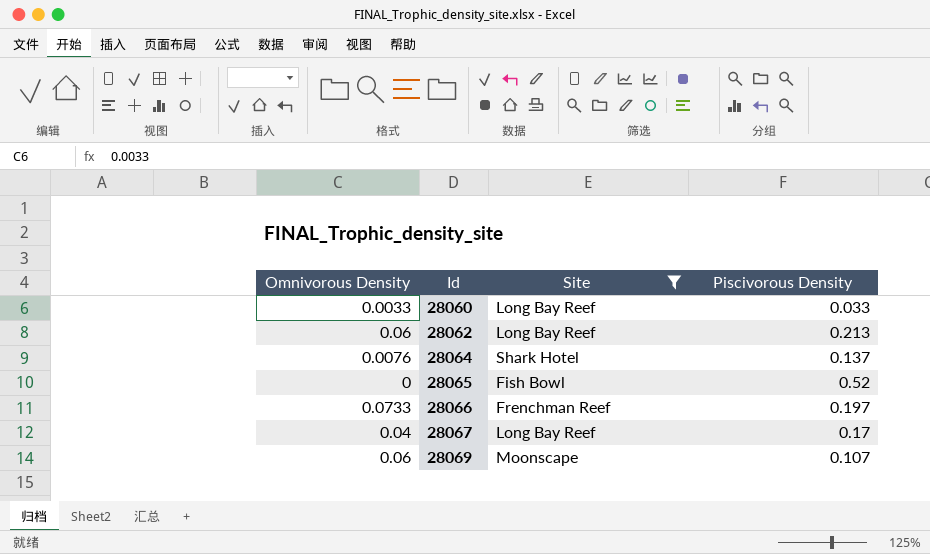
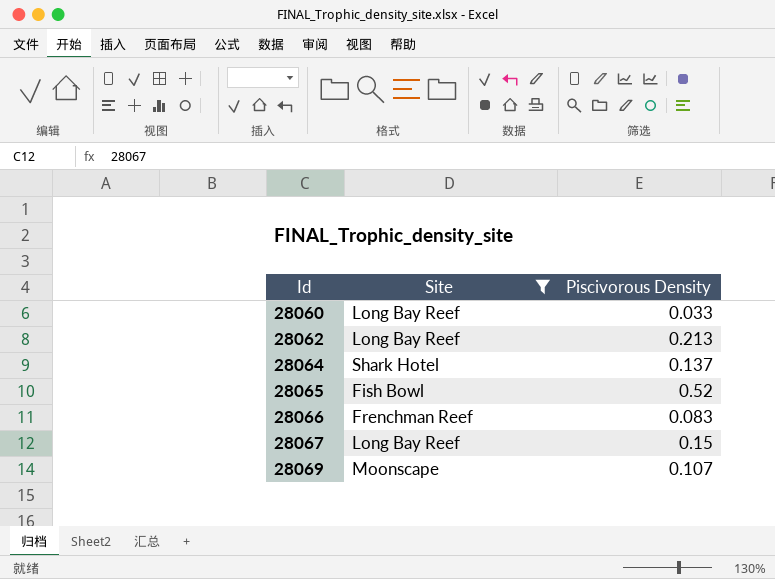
column Omnivorous Density | position: 1 -> none
28066 | Piscivorous Density: 0.197 -> 0.083
28067 | Piscivorous Density: 0.17 -> 0.15

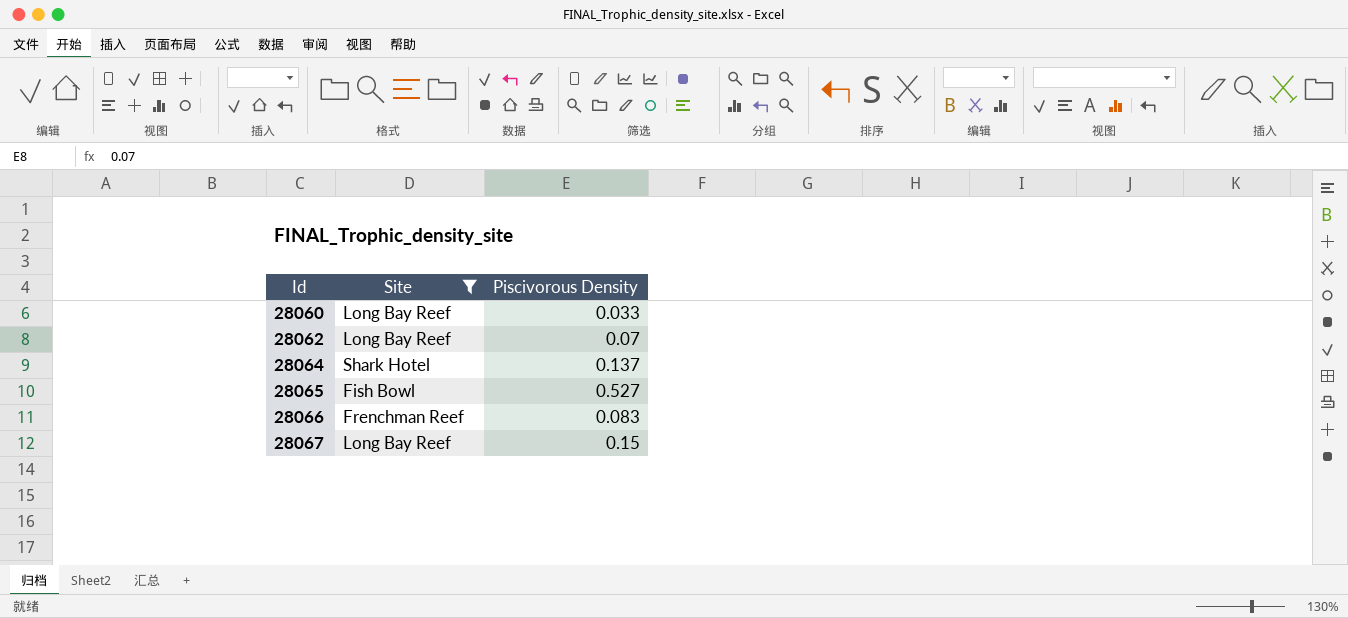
row 28069: Moonscape | 0.107 -> none
28062 | Piscivorous Density: 0.213 -> 0.07
28065 | Piscivorous Density: 0.52 -> 0.527

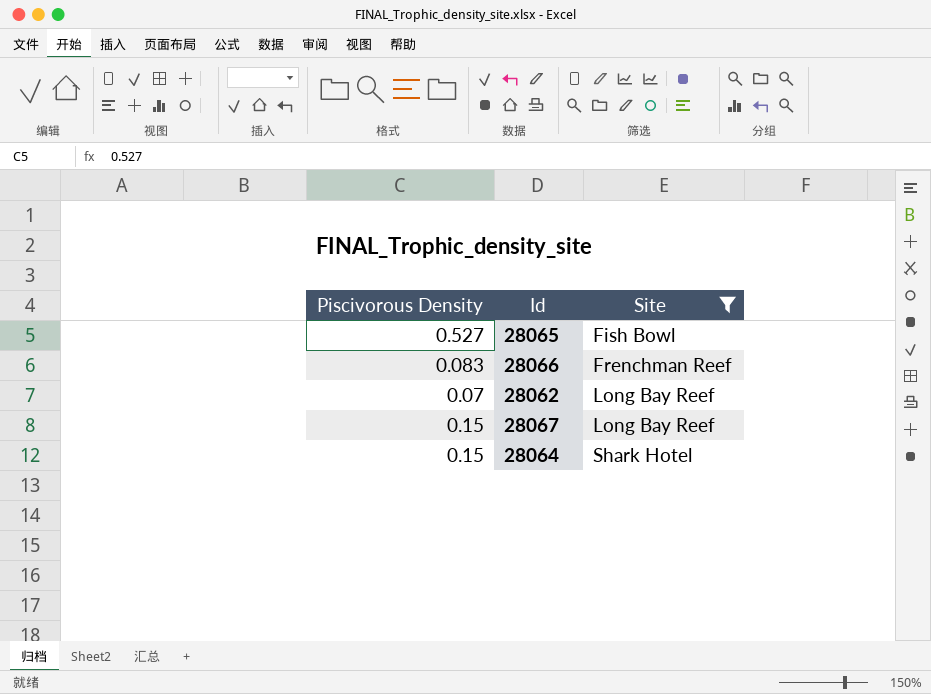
row order: Id ascending -> Site ascending
column Piscivorous Density | position: 3 -> 1
row 28060: Long Bay Reef | 0.033 -> none
28064 | Piscivorous Density: 0.137 -> 0.15

